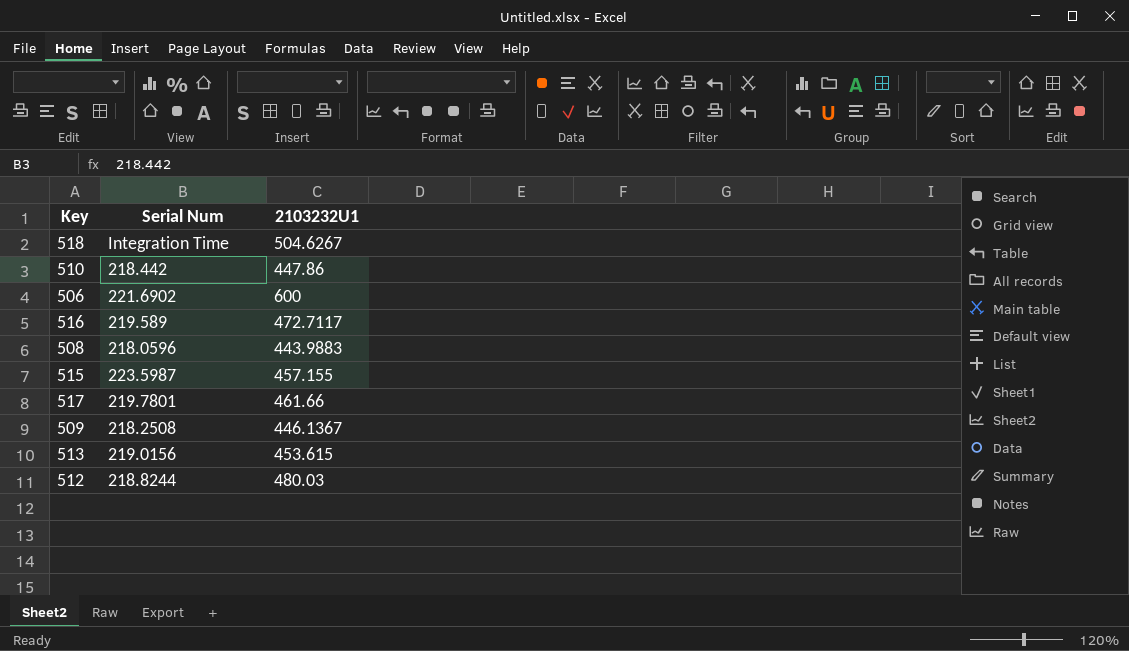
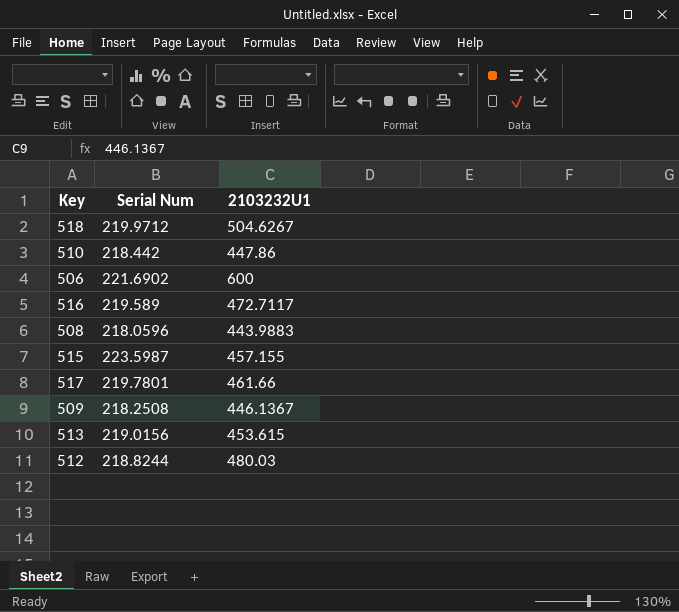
518 | Serial Num: Integration Time -> 219.9712

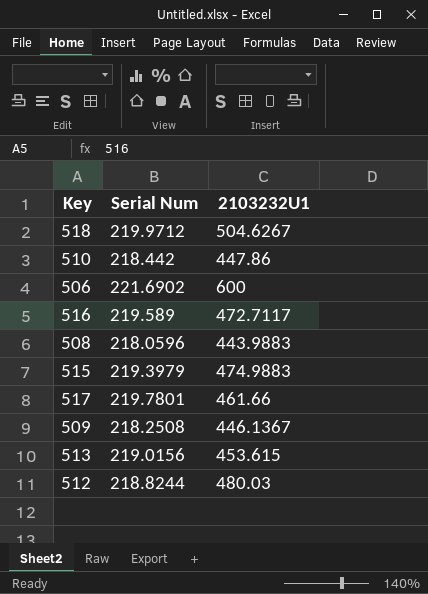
515 | Serial Num: 223.5987 -> 219.3979
515 | 2103232U1: 457.155 -> 474.9883

